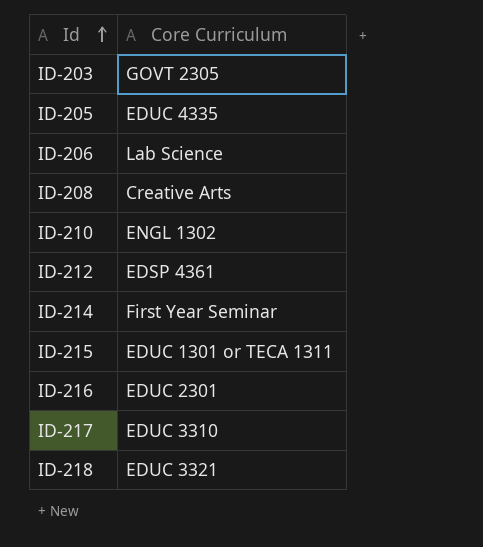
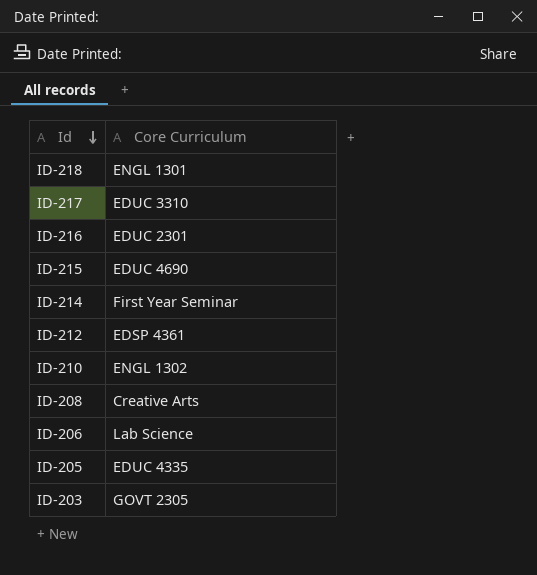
row order: Id ascending -> Id descending
ID-218 | Core Curriculum: EDUC 3321 -> ENGL 1301
ID-215 | Core Curriculum: EDUC 1301 or TECA 1311 -> EDUC 4690

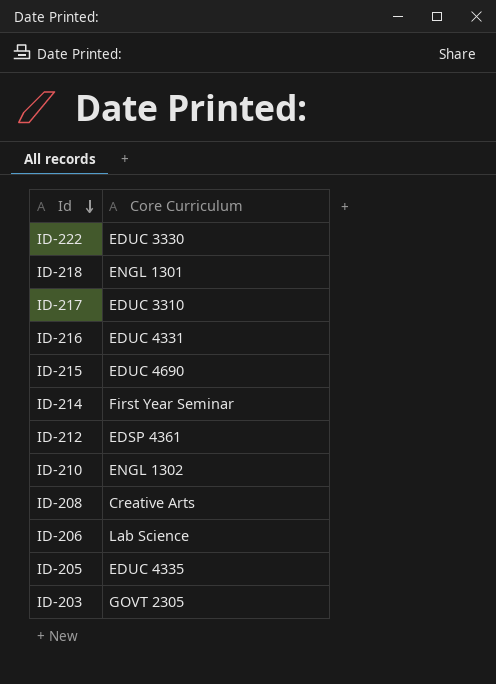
row ID-222: none -> EDUC 3330
ID-216 | Core Curriculum: EDUC 2301 -> EDUC 4331

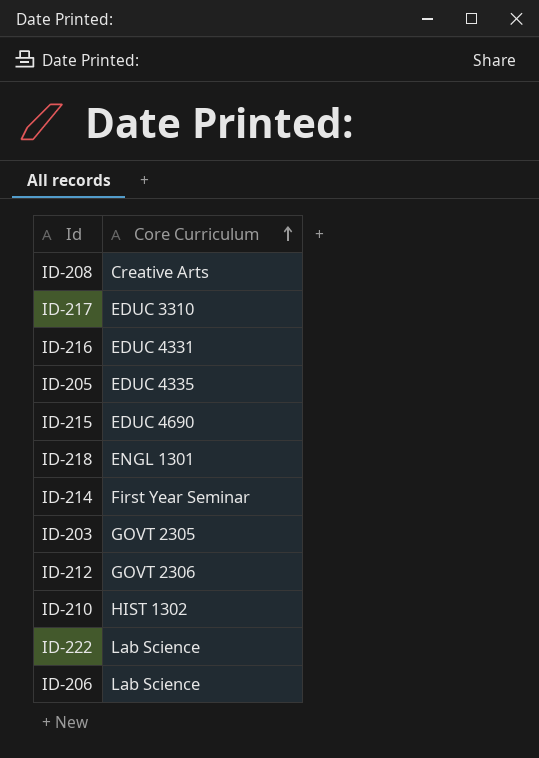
row order: Id descending -> Core Curriculum ascending
ID-212 | Core Curriculum: EDSP 4361 -> GOVT 2306
ID-210 | Core Curriculum: ENGL 1302 -> HIST 1302
ID-222 | Core Curriculum: EDUC 3330 -> Lab Science

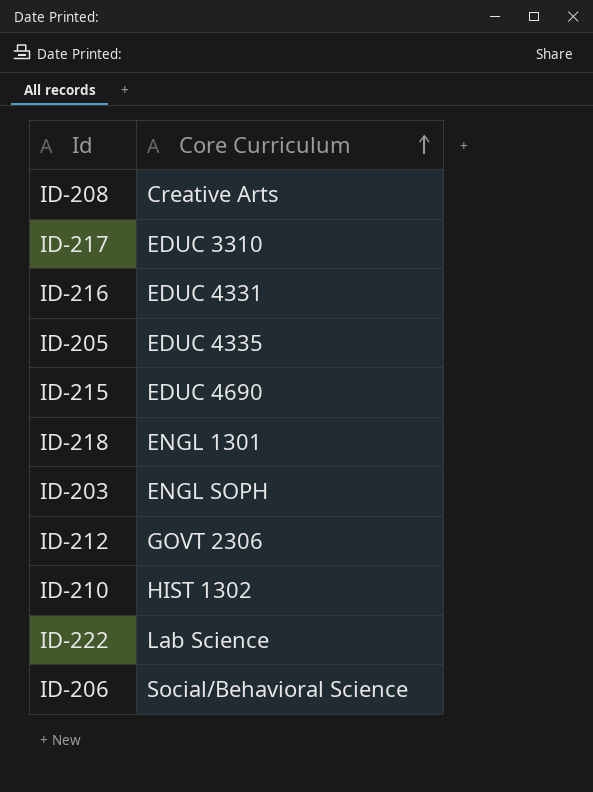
row ID-214: First Year Seminar -> none
ID-203 | Core Curriculum: GOVT 2305 -> ENGL SOPH
ID-206 | Core Curriculum: Lab Science -> Social/Behavioral Science

